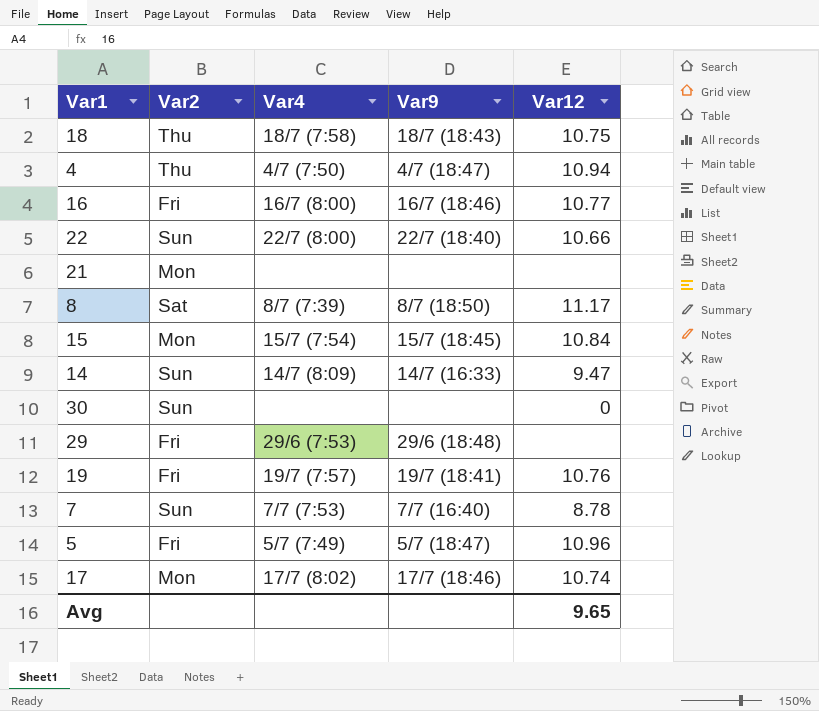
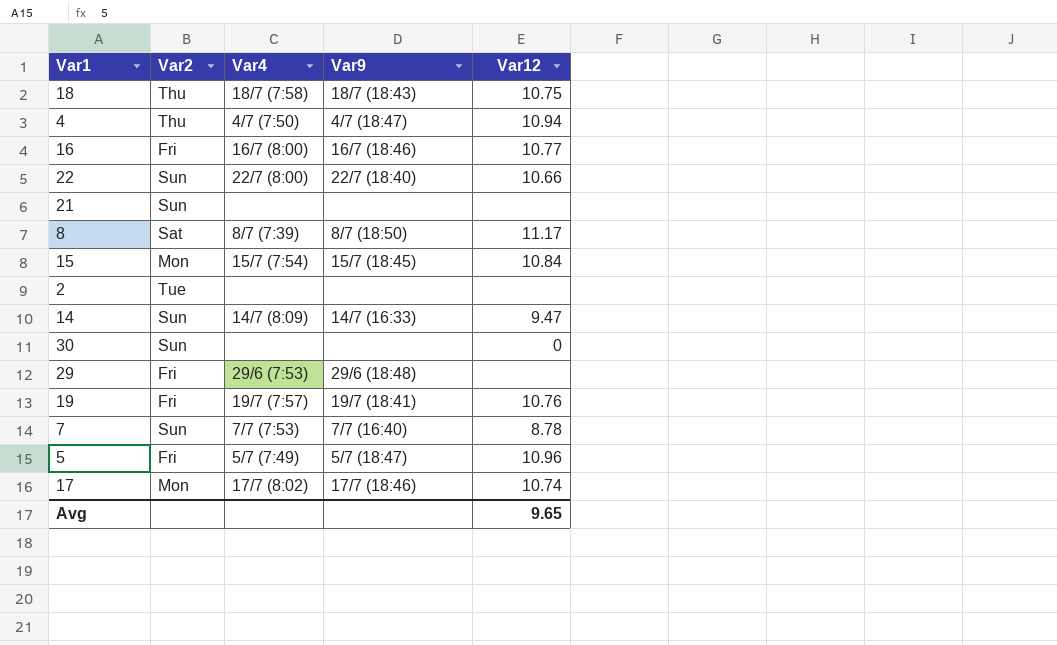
21 | Var2: Mon -> Sun
row 2: none -> Tue | none | none | none

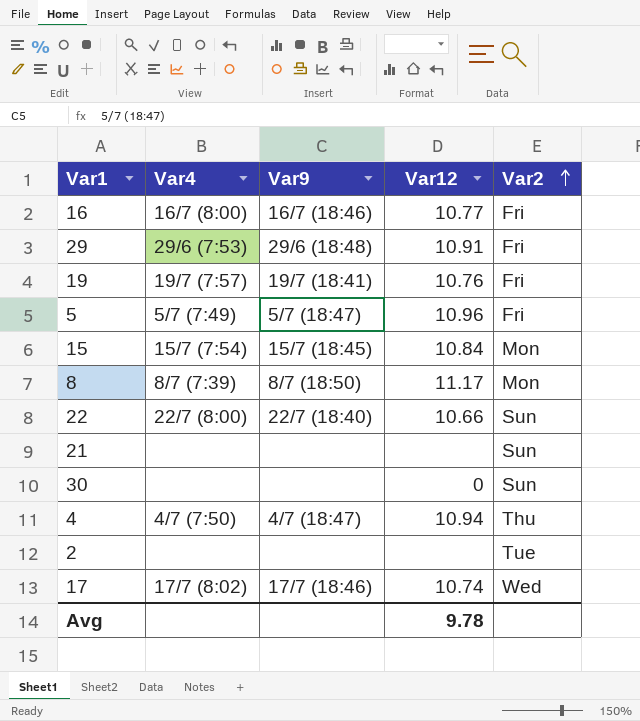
row order: none -> Var2 ascending
column Var2 | position: 2 -> 5
row 18: Thu | 18/7 (7:58) | 18/7 (18:43) | 10.75 -> none
row 14: Sun | 14/7 (8:09) | 14/7 (16:33) | 9.47 -> none
row 7: Sun | 7/7 (7:53) | 7/7 (16:40) | 8.78 -> none
29 | Var12: none -> 10.91
8 | Var2: Sat -> Mon
17 | Var2: Mon -> Wed
Avg | Var12: 9.65 -> 9.78

